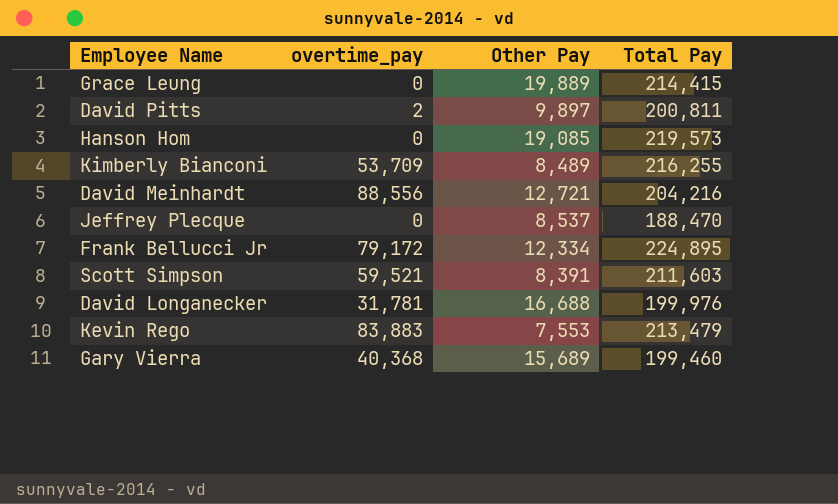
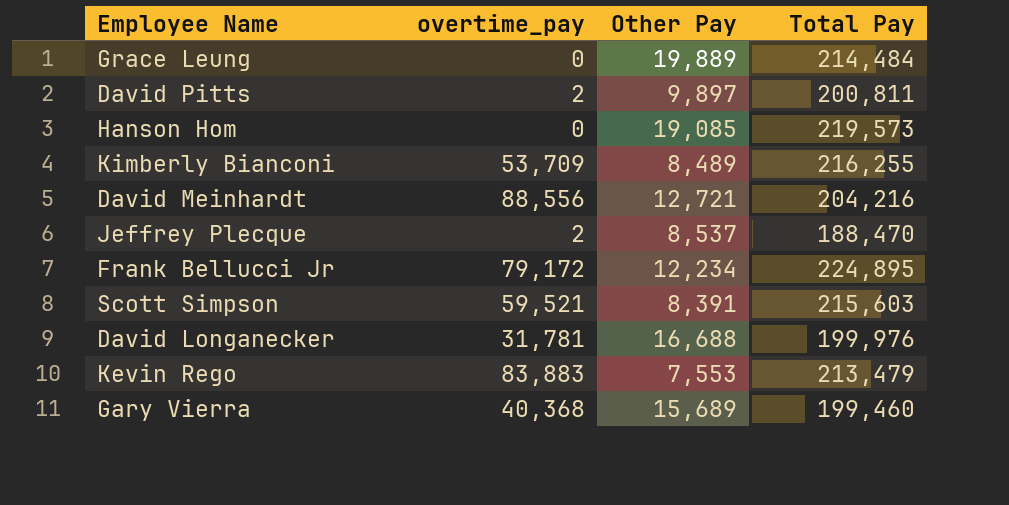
Grace Leung | Total Pay: 214,415 -> 214,484
Jeffrey Plecque | overtime_pay: 0 -> 2
Frank Bellucci Jr | Other Pay: 12,334 -> 12,234
Scott Simpson | Total Pay: 211,603 -> 215,603

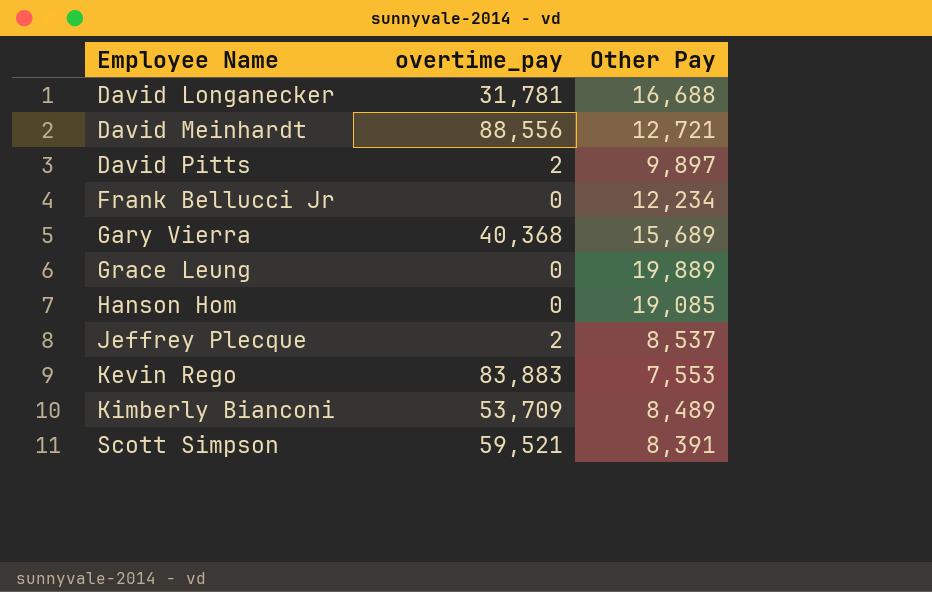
row order: none -> Employee Name ascending
column Total Pay | position: 4 -> none
Frank Bellucci Jr | overtime_pay: 79,172 -> 0

